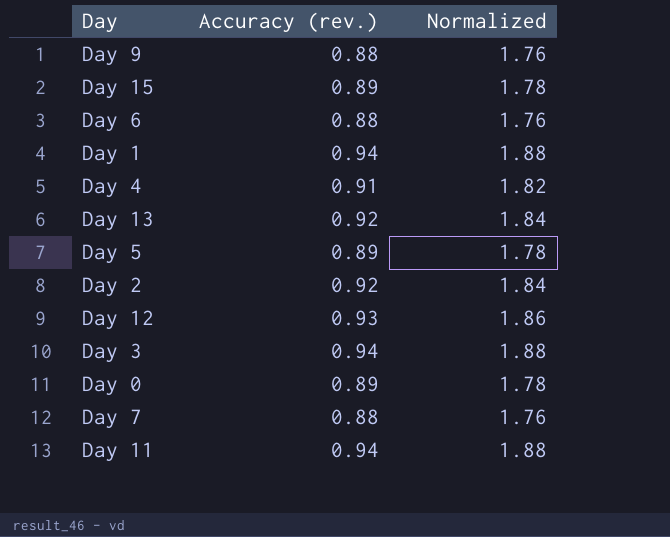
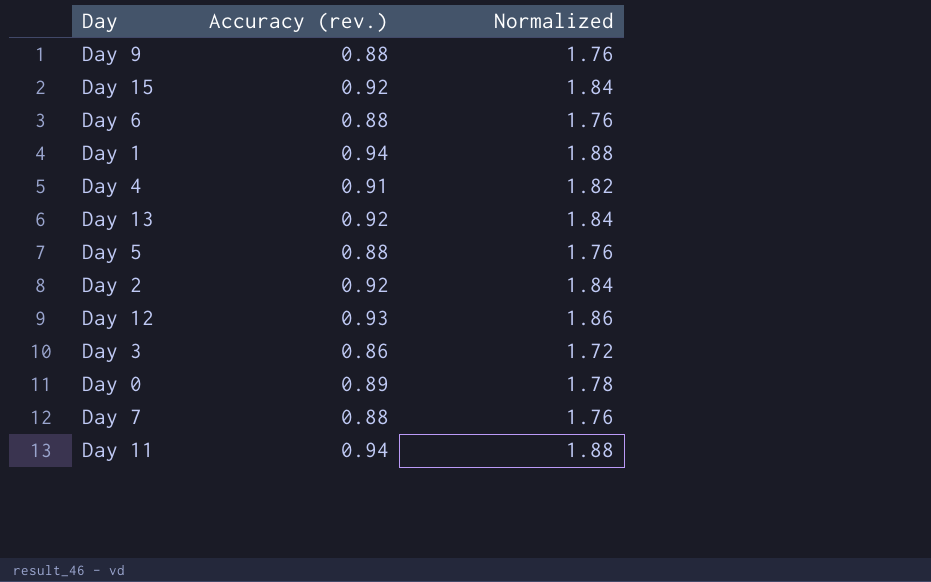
Day 15 | Accuracy (rev.): 0.89 -> 0.92
Day 15 | Normalized: 1.78 -> 1.84
Day 5 | Accuracy (rev.): 0.89 -> 0.88
Day 5 | Normalized: 1.78 -> 1.76
Day 3 | Accuracy (rev.): 0.94 -> 0.86
Day 3 | Normalized: 1.88 -> 1.72

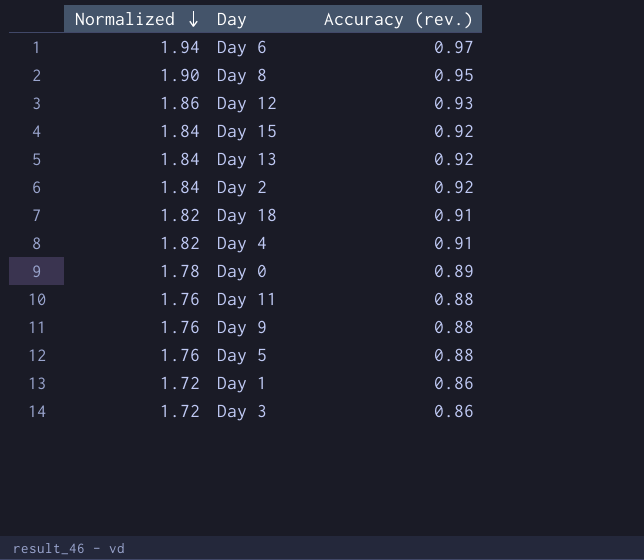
row order: none -> Normalized descending
column Normalized | position: 3 -> 1
row Day 7: 0.88 | 1.76 -> none
Day 6 | Normalized: 1.76 -> 1.94
Day 6 | Accuracy (rev.): 0.88 -> 0.97
row Day 8: none -> 1.90 | 0.95
row Day 18: none -> 1.82 | 0.91
Day 11 | Normalized: 1.88 -> 1.76
Day 11 | Accuracy (rev.): 0.94 -> 0.88
Day 1 | Normalized: 1.88 -> 1.72
Day 1 | Accuracy (rev.): 0.94 -> 0.86

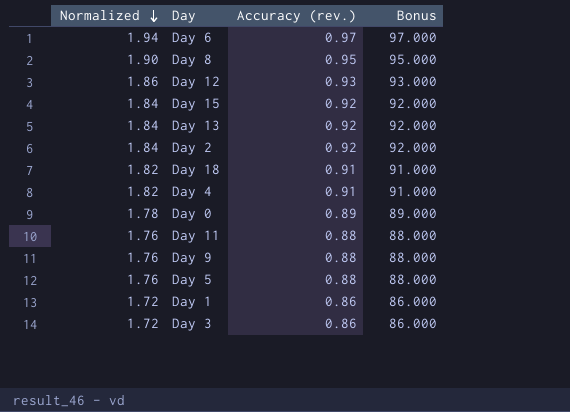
column Bonus | formula: none -> [Accuracy (rev.)] * 100

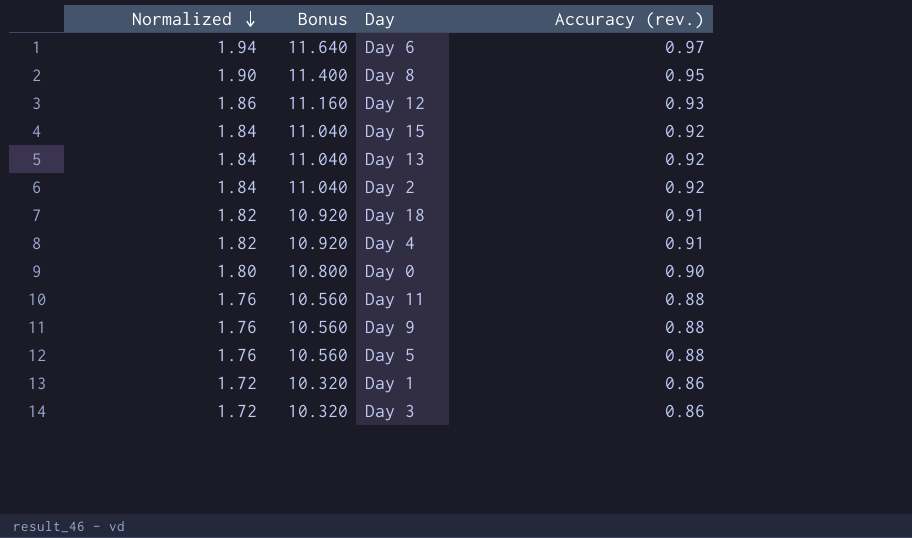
column Bonus | formula: [Accuracy (rev.)] * 100 -> [Accuracy (rev.)] * 12
column Bonus | position: 4 -> 2
Day 0 | Normalized: 1.78 -> 1.80
Day 0 | Accuracy (rev.): 0.89 -> 0.90

